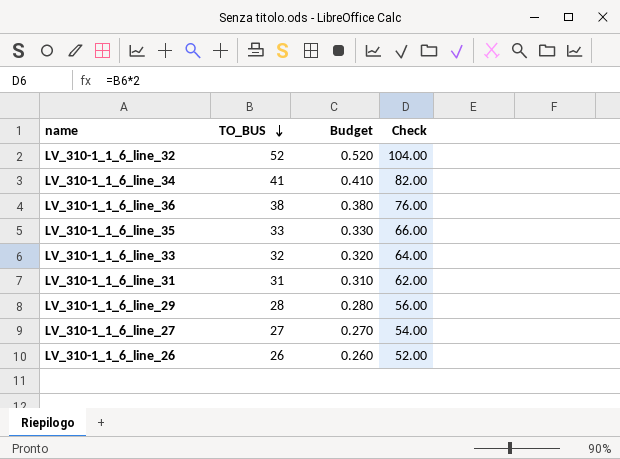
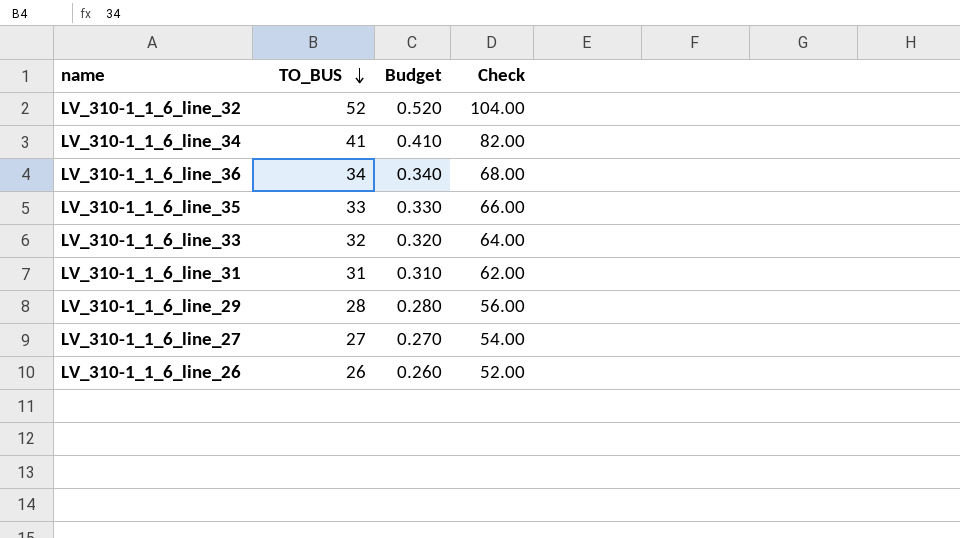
LV_310-1_1_6_line_36 | TO_BUS: 38 -> 34
LV_310-1_1_6_line_36 | Budget: 0.380 -> 0.340
LV_310-1_1_6_line_36 | Check: 76.00 -> 68.00

